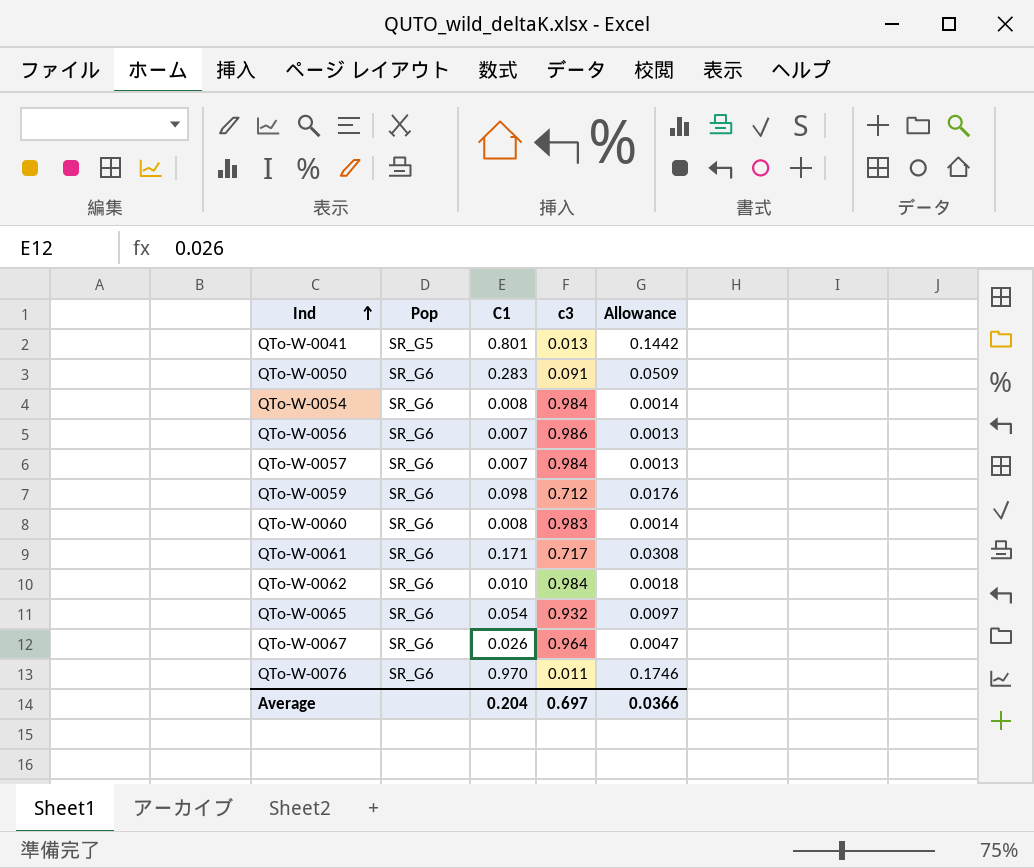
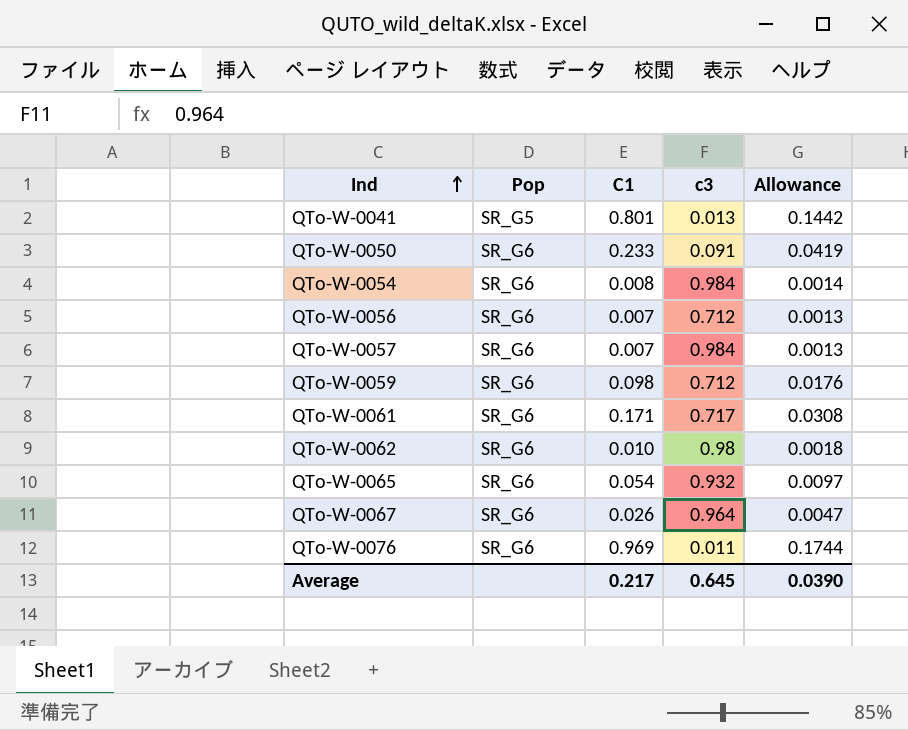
row QTo-W-0060: SR_G6 | 0.008 | 0.983 | 0.0014 -> none
QTo-W-0050 | C1: 0.283 -> 0.233
QTo-W-0050 | Allowance: 0.0509 -> 0.0419
QTo-W-0056 | c3: 0.986 -> 0.712
QTo-W-0062 | c3: 0.984 -> 0.98
QTo-W-0076 | C1: 0.970 -> 0.969
QTo-W-0076 | Allowance: 0.1746 -> 0.1744
Average | C1: 0.204 -> 0.217
Average | c3: 0.697 -> 0.645
Average | Allowance: 0.0366 -> 0.0390

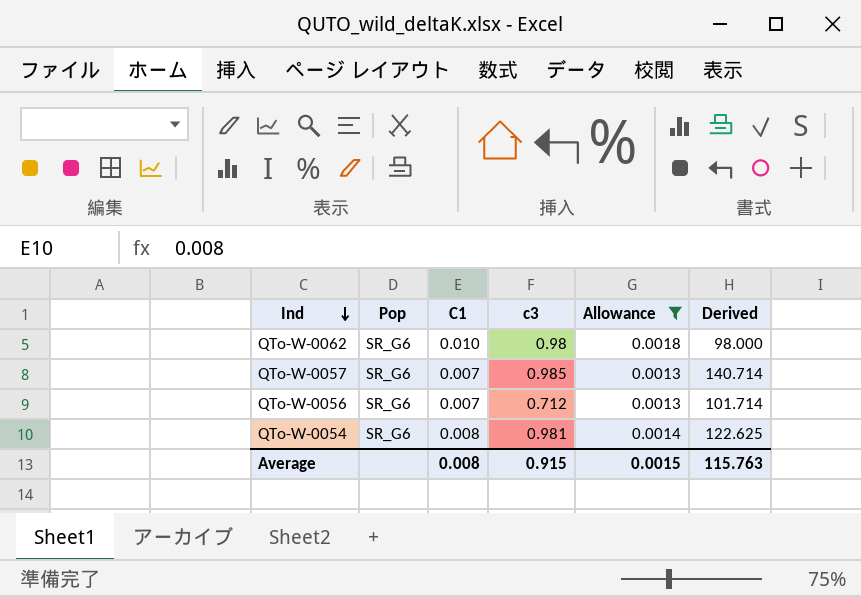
filter: none -> Allowance <= 0.0018
row order: Ind ascending -> Ind descending
column Derived | formula: none -> [c3] / [C1]
QTo-W-0057 | c3: 0.984 -> 0.985
QTo-W-0054 | c3: 0.984 -> 0.981
Average | C1: 0.217 -> 0.008
Average | c3: 0.645 -> 0.915
Average | Allowance: 0.0390 -> 0.0015

